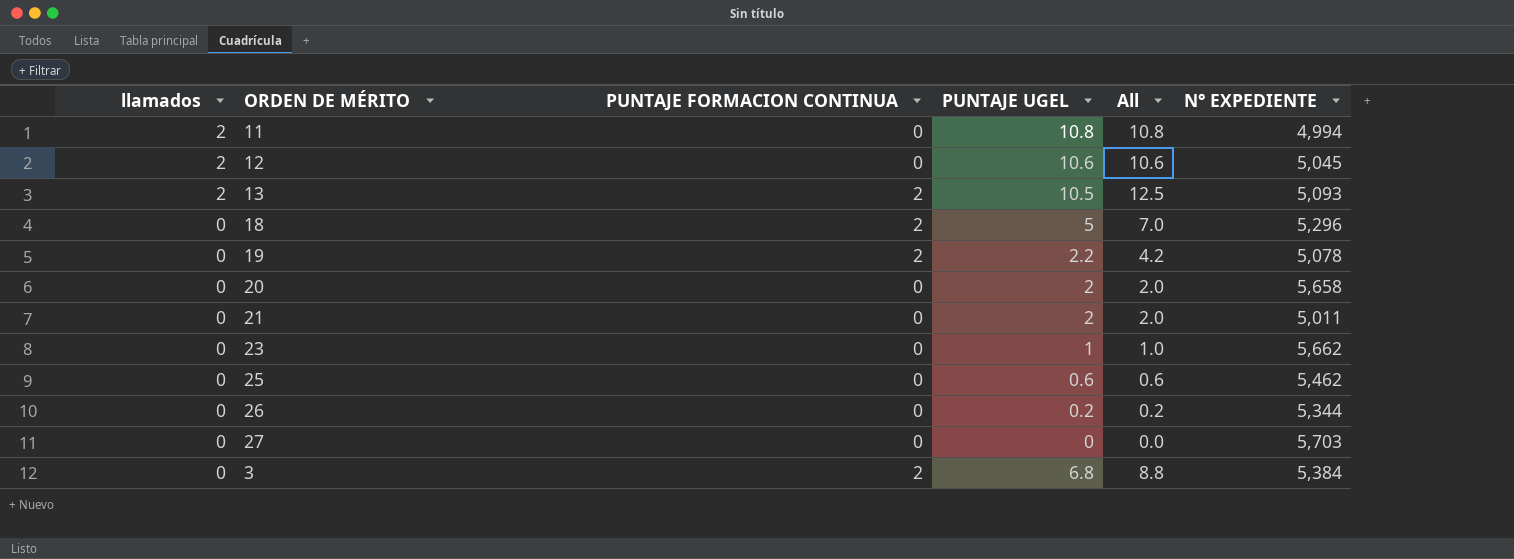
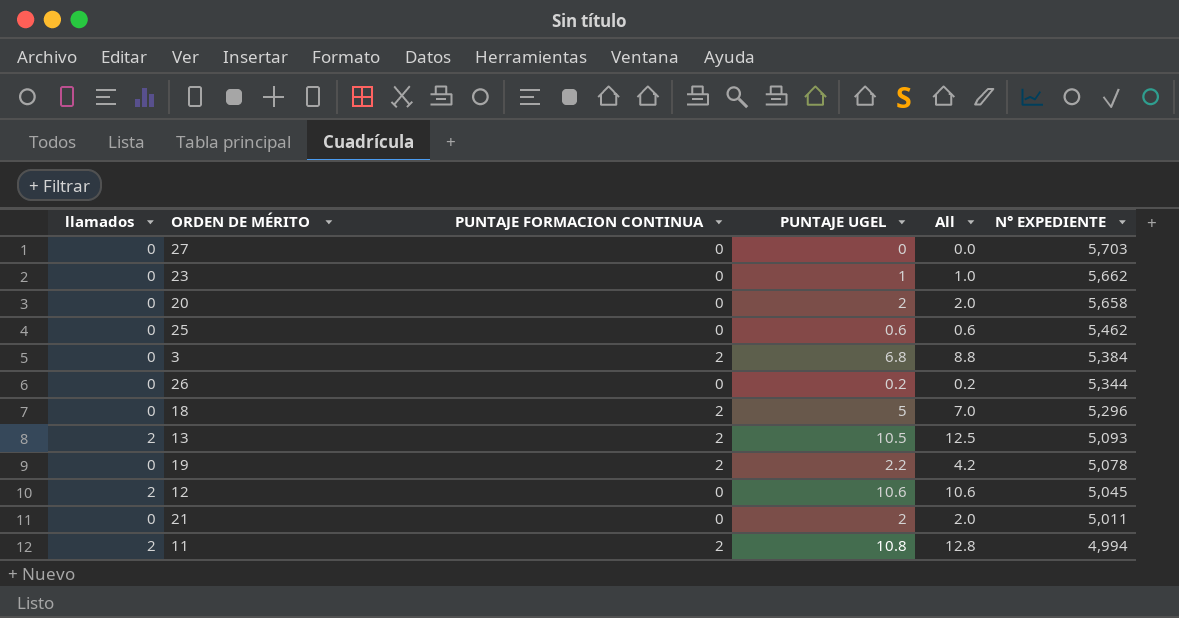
row order: llamados descending -> N° EXPEDIENTE descending
11 | PUNTAJE FORMACION CONTINUA: 0 -> 2
11 | All: 10.8 -> 12.8

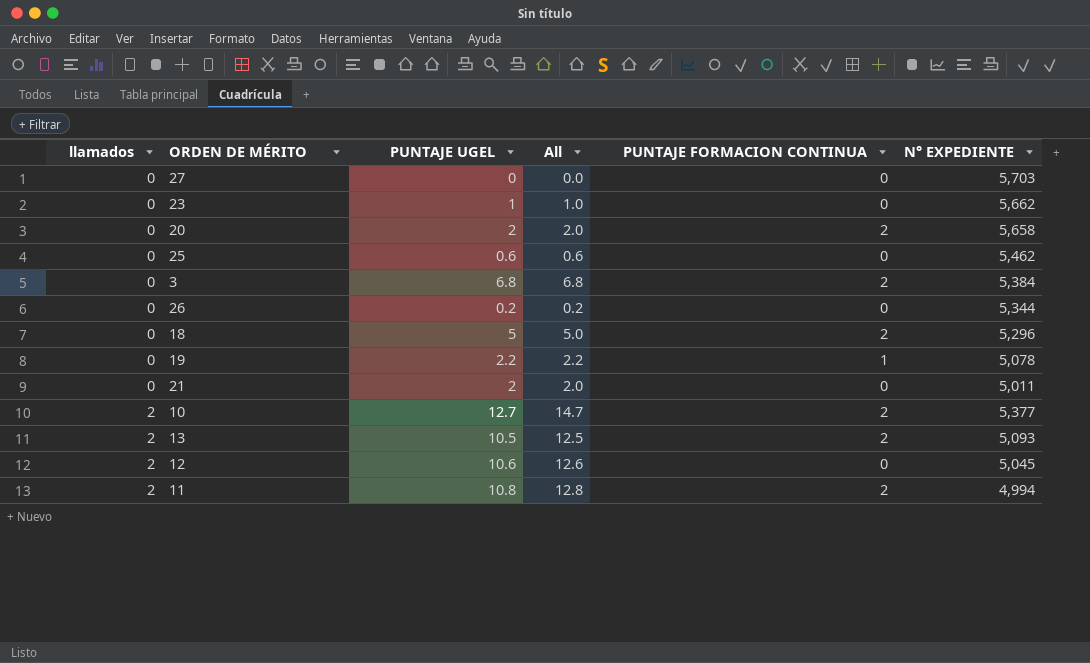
row order: N° EXPEDIENTE descending -> llamados ascending
column All | formula: [PUNTAJE FORMACION CONTINUA] + [PUNTAJE UGEL] -> [llamados] + [PUNTAJE UGEL]
column PUNTAJE FORMACION CONTINUA | position: 3 -> 5
20 | PUNTAJE FORMACION CONTINUA: 0 -> 2
19 | PUNTAJE FORMACION CONTINUA: 2 -> 1
row 10: none -> 2 | 12.7 | 14.7 | 2 | 5,377

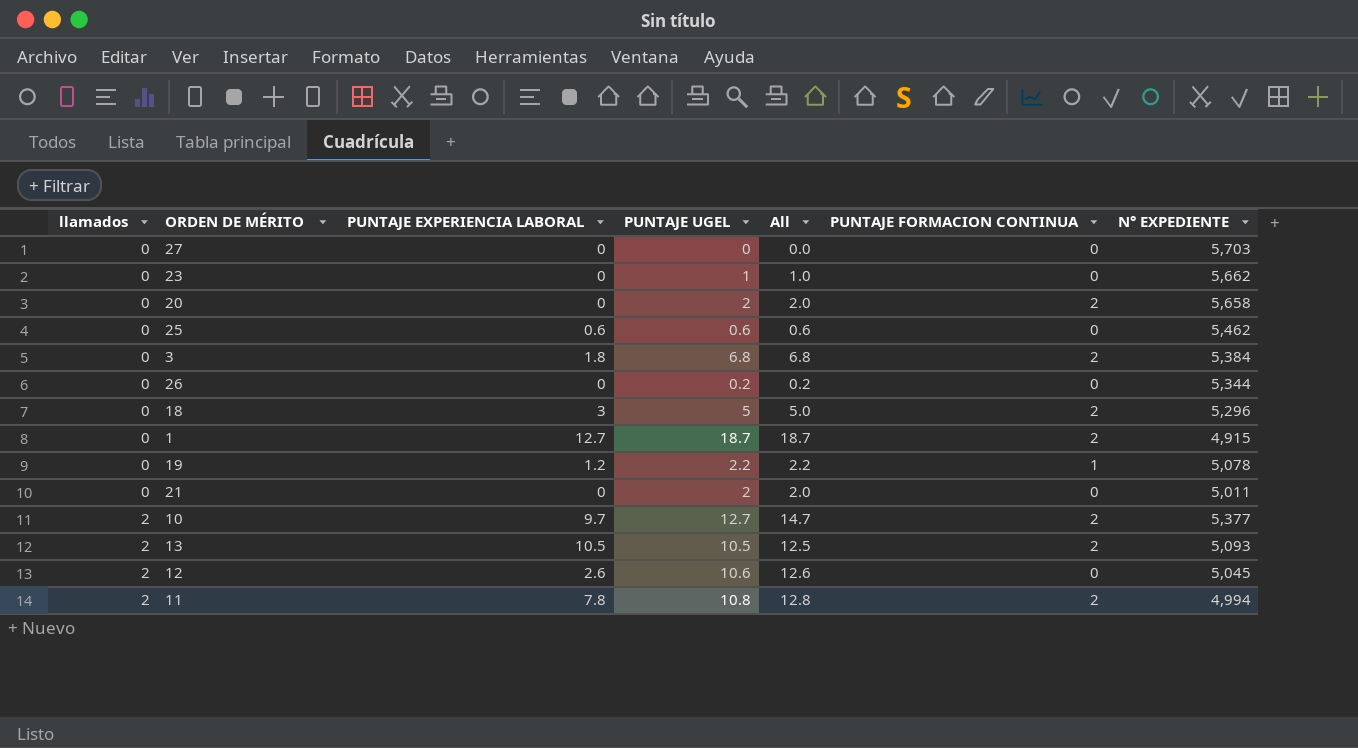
column PUNTAJE EXPERIENCIA LABORAL | position: none -> 3
row 1: none -> 0 | 12.7 | 18.7 | 18.7 | 2 | 4,915

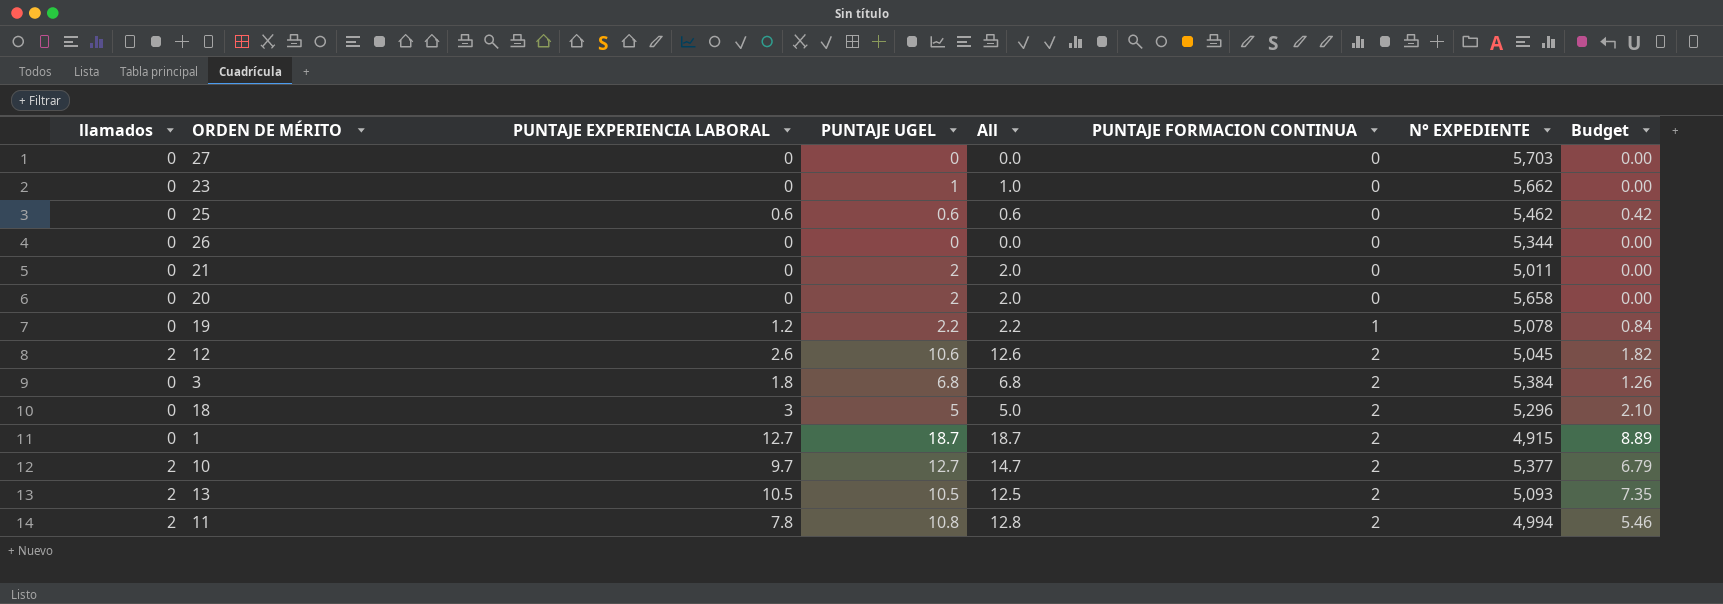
row order: llamados ascending -> PUNTAJE FORMACION CONTINUA ascending
column Budget | formula: none -> [PUNTAJE EXPERIENCIA LABORAL] * 0.7
26 | PUNTAJE UGEL: 0.2 -> 0
26 | All: 0.2 -> 0.0
20 | PUNTAJE FORMACION CONTINUA: 2 -> 0
12 | PUNTAJE FORMACION CONTINUA: 0 -> 2

